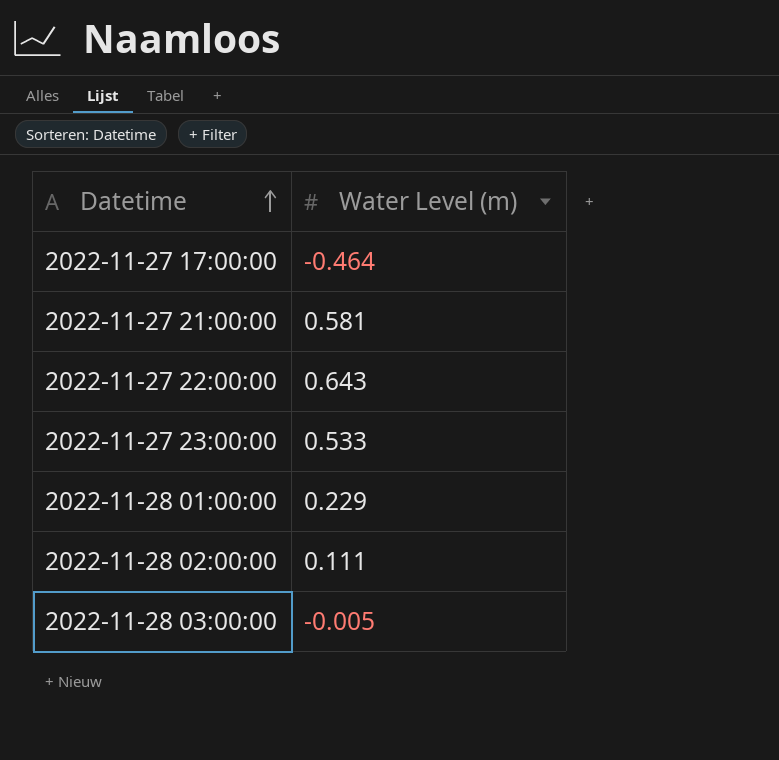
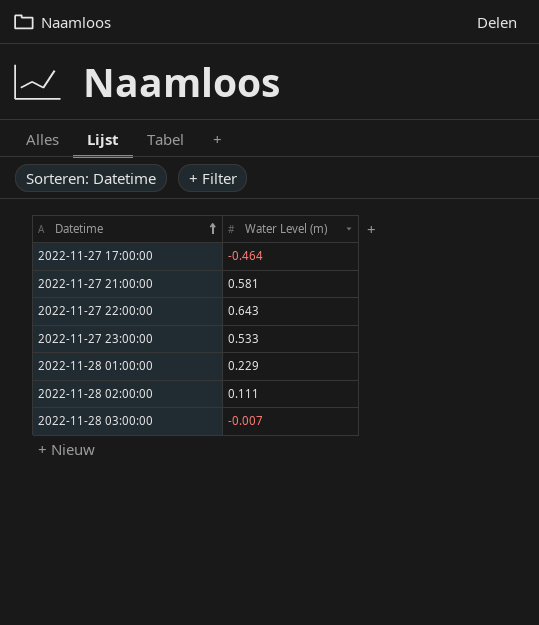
2022-11-28 03:00:00 | Water Level (m): -0.005 -> -0.007

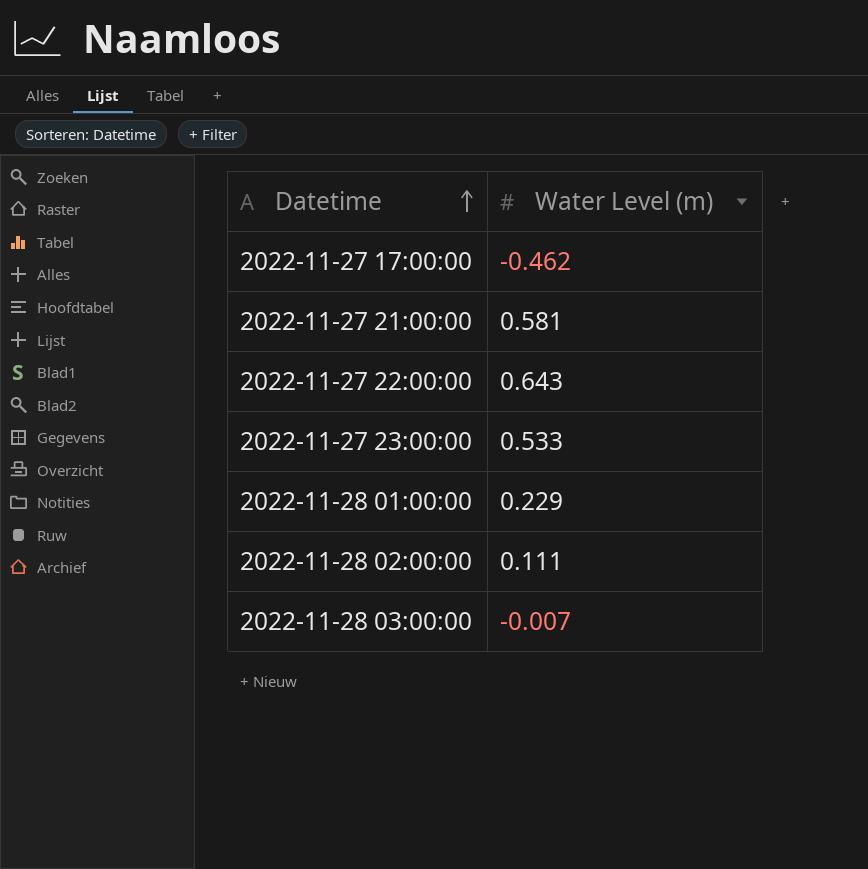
2022-11-27 17:00:00 | Water Level (m): -0.464 -> -0.462

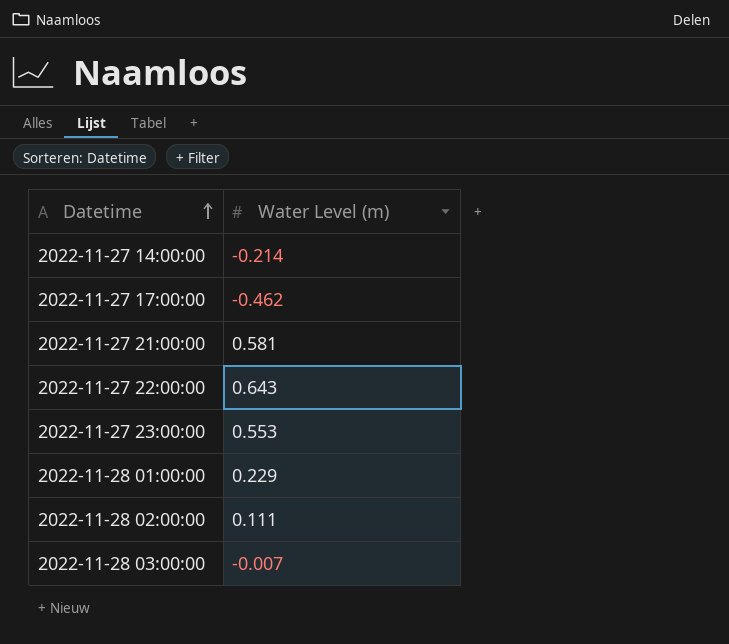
row 2022-11-27 14:00:00: none -> -0.214
2022-11-27 23:00:00 | Water Level (m): 0.533 -> 0.553

